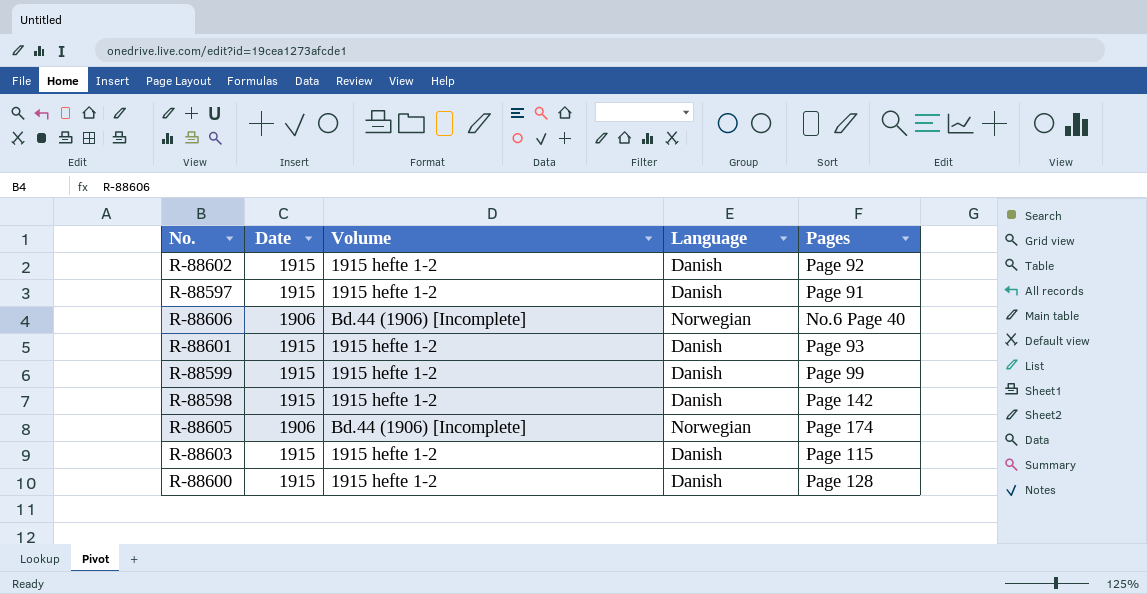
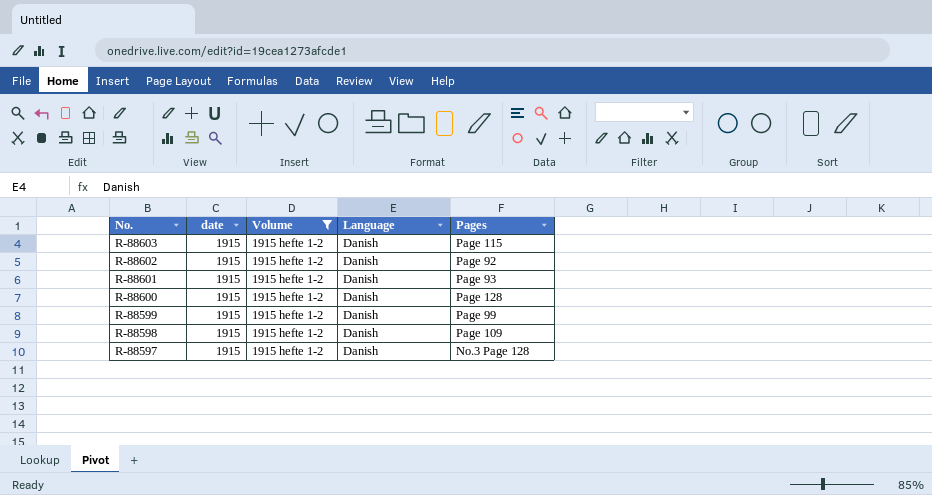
filter: none -> Volume = 1915 hefte 1-2
row order: none -> No. descending
column name: Date -> date
R-88598 | Pages: Page 142 -> Page 109
R-88597 | Pages: Page 91 -> No.3 Page 128

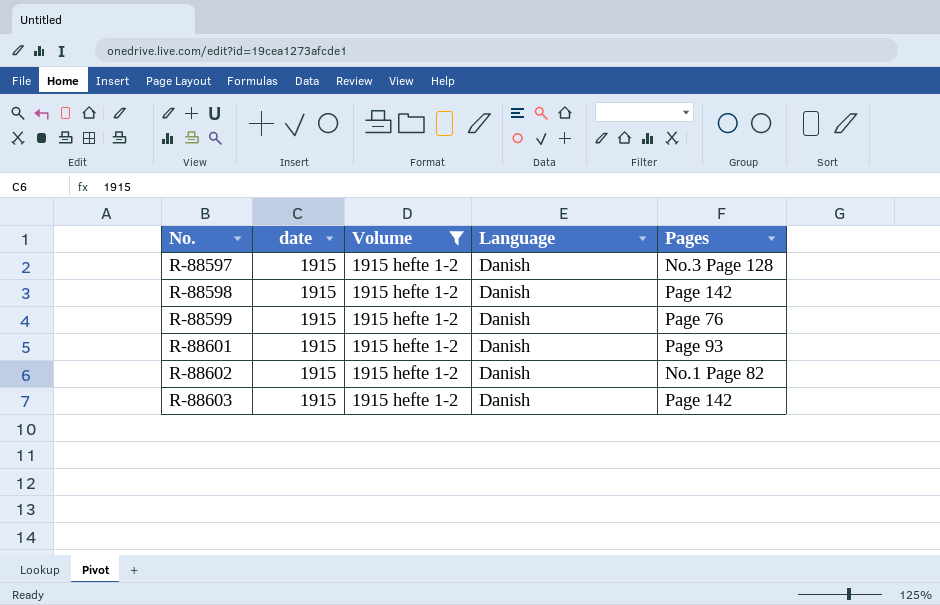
row order: No. descending -> No. ascending
row R-88600: 1915 | 1915 hefte 1-2 | Danish | Page 128 -> none
R-88598 | Pages: Page 109 -> Page 142
R-88599 | Pages: Page 99 -> Page 76
R-88602 | Pages: Page 92 -> No.1 Page 82
R-88603 | Pages: Page 115 -> Page 142

